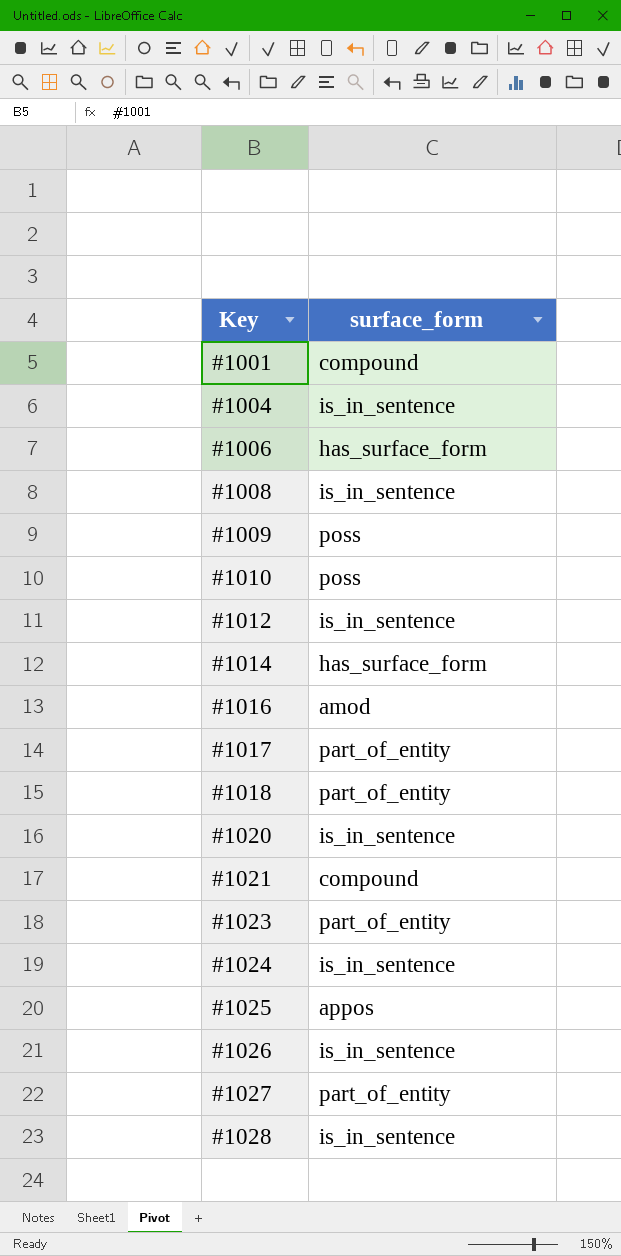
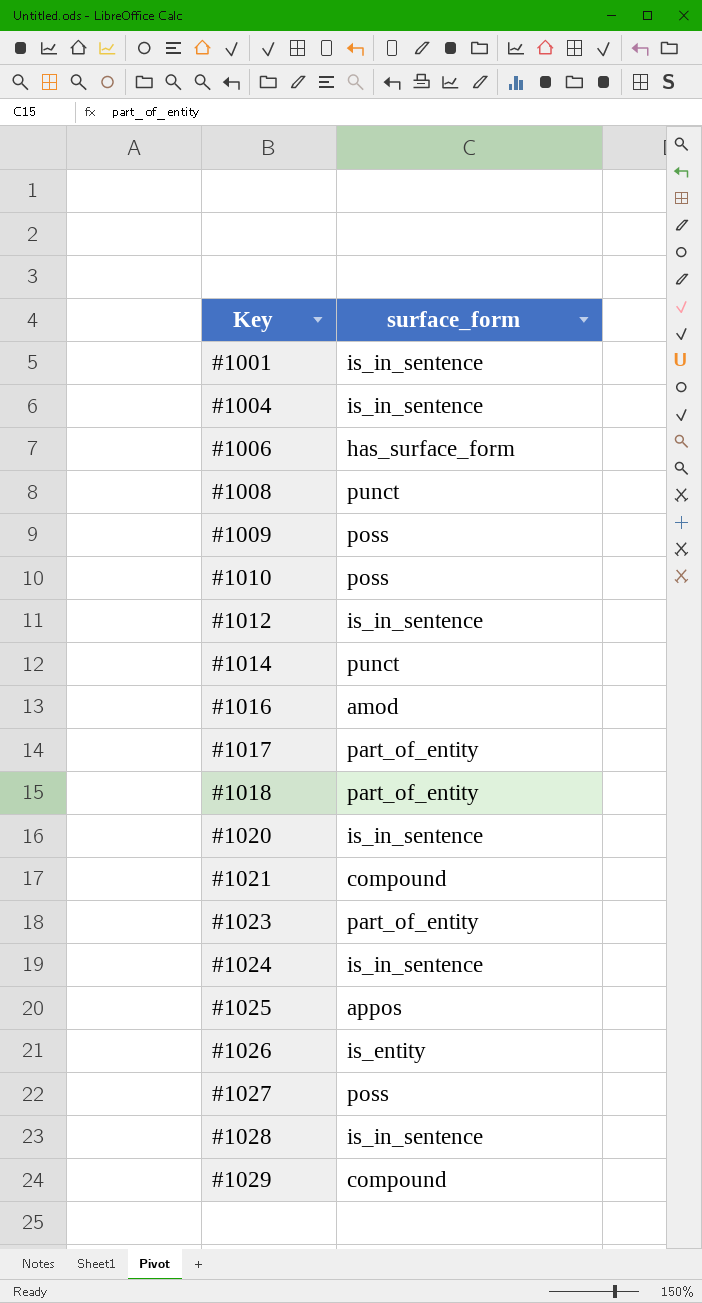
#1001 | surface_form: compound -> is_in_sentence
#1008 | surface_form: is_in_sentence -> punct
#1014 | surface_form: has_surface_form -> punct
#1026 | surface_form: is_in_sentence -> is_entity
#1027 | surface_form: part_of_entity -> poss
row #1029: none -> compound

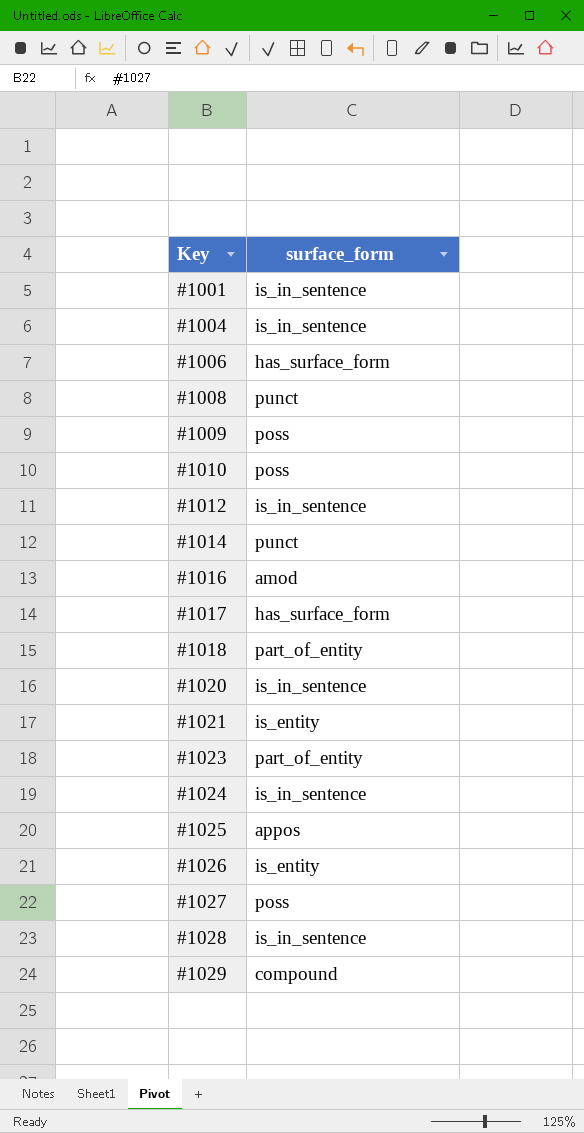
#1017 | surface_form: part_of_entity -> has_surface_form
#1021 | surface_form: compound -> is_entity

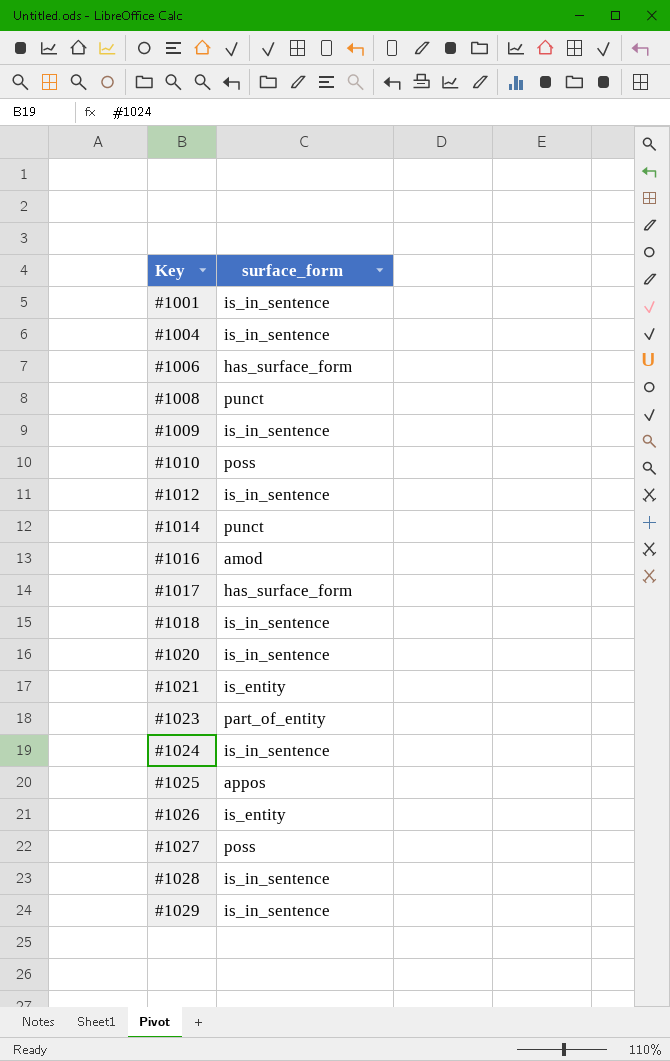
#1009 | surface_form: poss -> is_in_sentence
#1018 | surface_form: part_of_entity -> is_in_sentence
#1029 | surface_form: compound -> is_in_sentence

